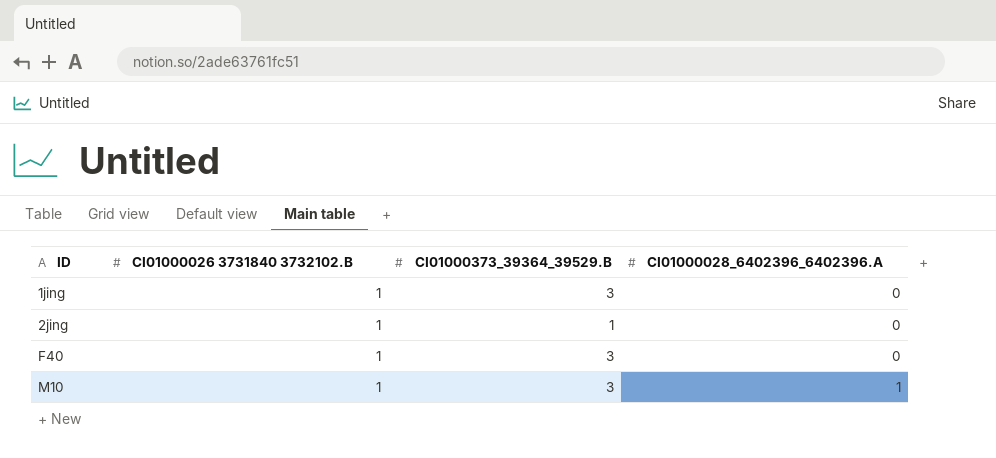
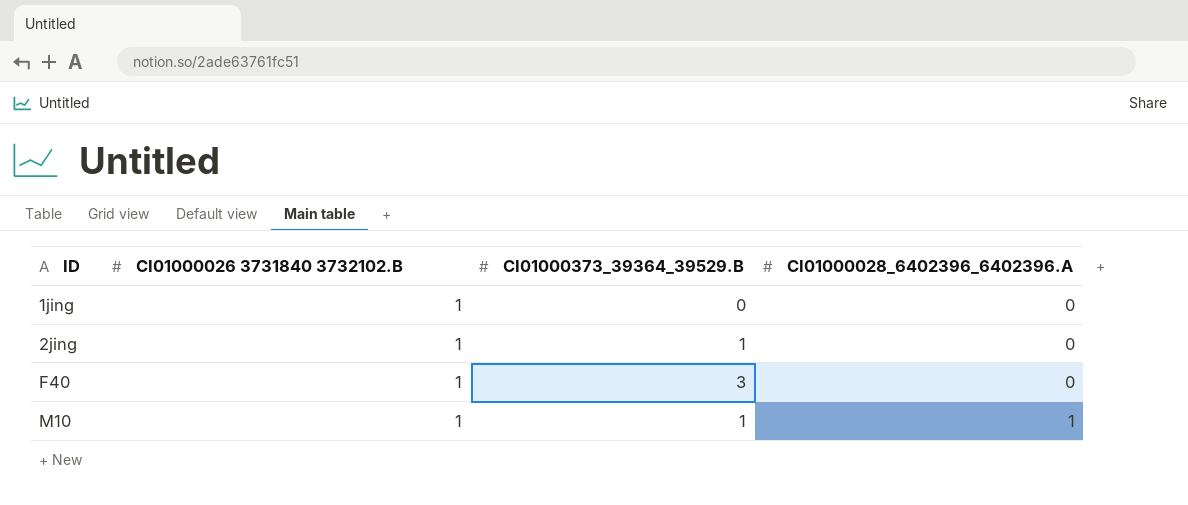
1jing | CI01000373_39364_39529.B: 3 -> 0
M10 | CI01000373_39364_39529.B: 3 -> 1

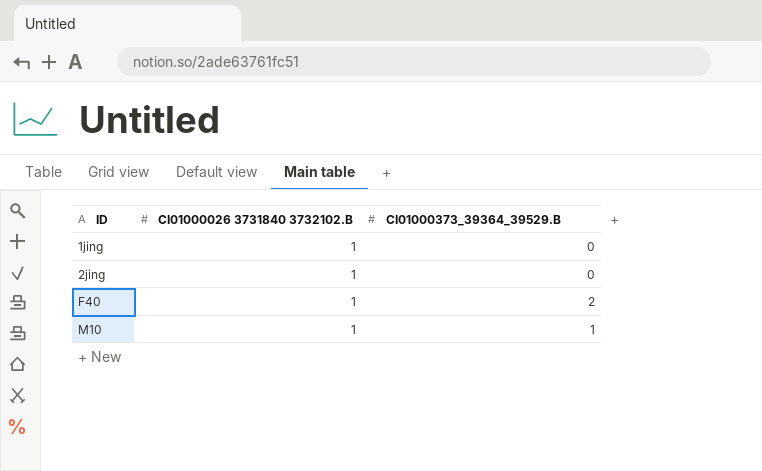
column CI01000028_6402396_6402396.A | position: 4 -> none
2jing | CI01000373_39364_39529.B: 1 -> 0
F40 | CI01000373_39364_39529.B: 3 -> 2

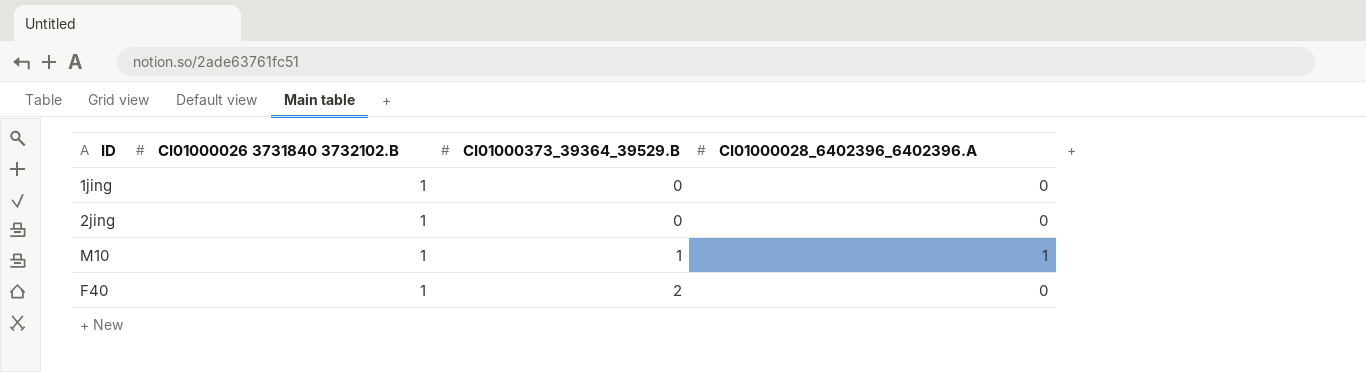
row order: ID ascending -> CI01000373_39364_39529.B ascending
column CI01000028_6402396_6402396.A | position: none -> 4

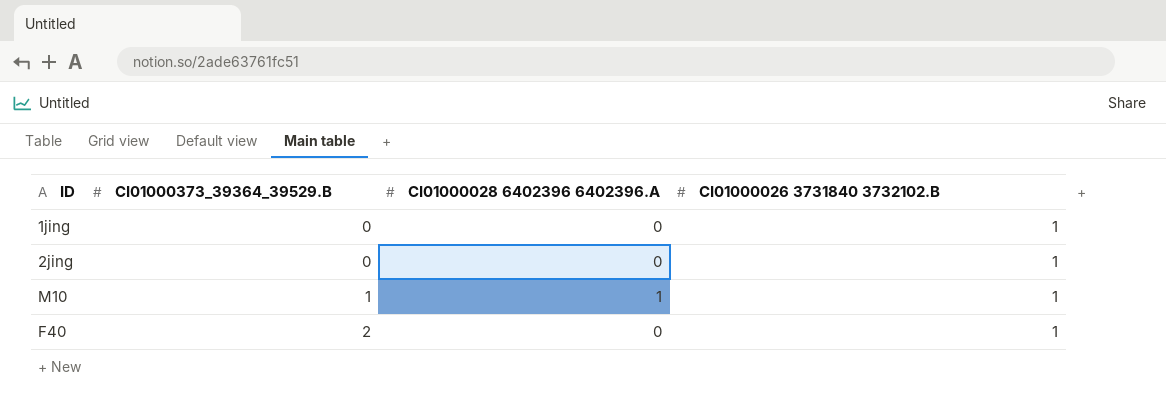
column name: CI01000028_6402396_6402396.A -> CI01000028 6402396 6402396.A
column CI01000026 3731840 3732102.B | position: 2 -> 4

